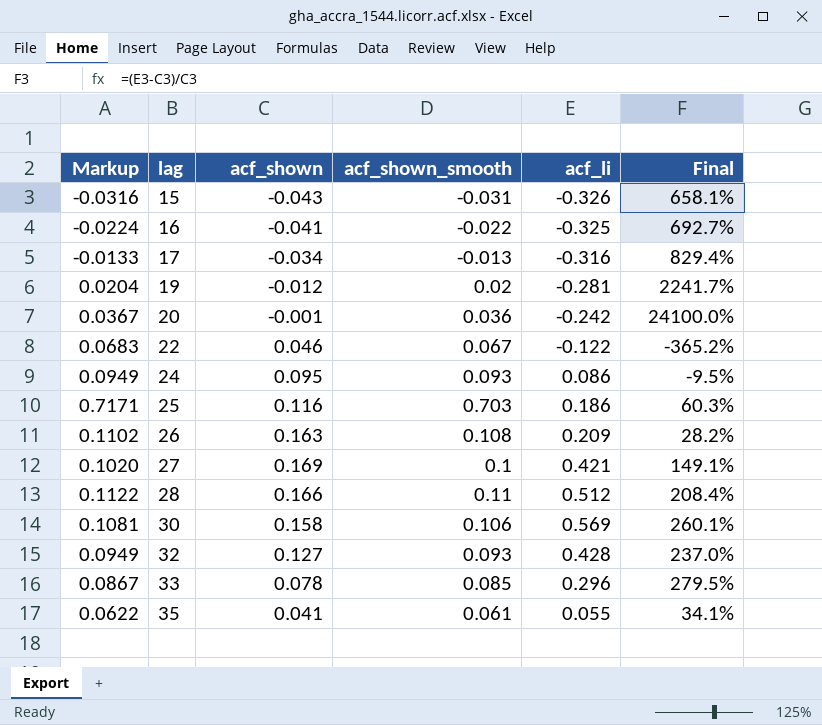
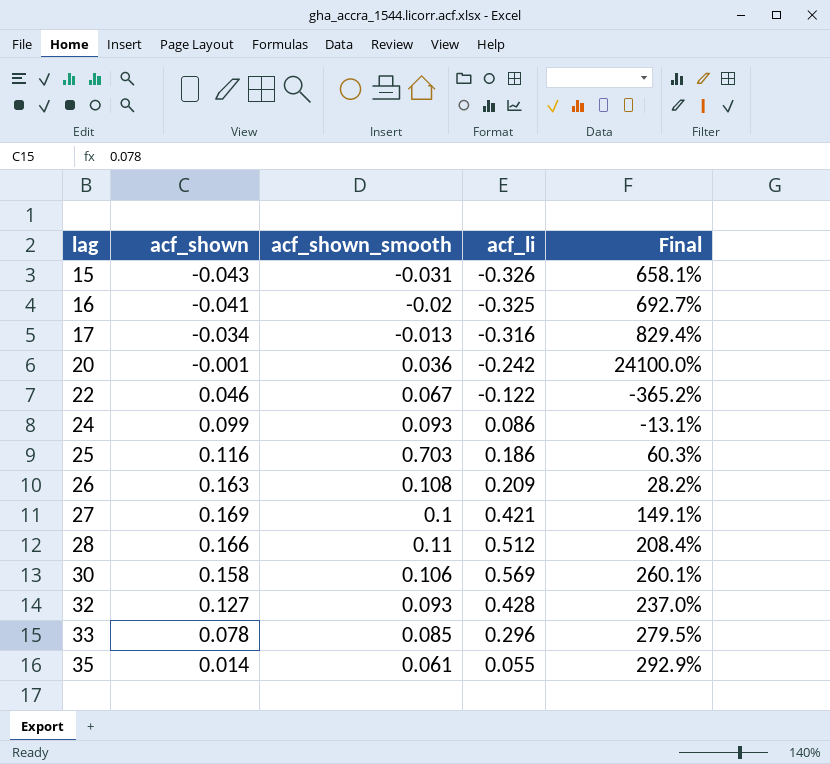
column Markup | formula: [acf_shown_smooth] * 1.02 -> none
row 19: 0.0204 | -0.012 | 0.02 | -0.281 | 2241.7% -> none
16 | acf_shown_smooth: -0.022 -> -0.02
24 | acf_shown: 0.095 -> 0.099
24 | Final: -9.5% -> -13.1%
35 | acf_shown: 0.041 -> 0.014
35 | Final: 34.1% -> 292.9%

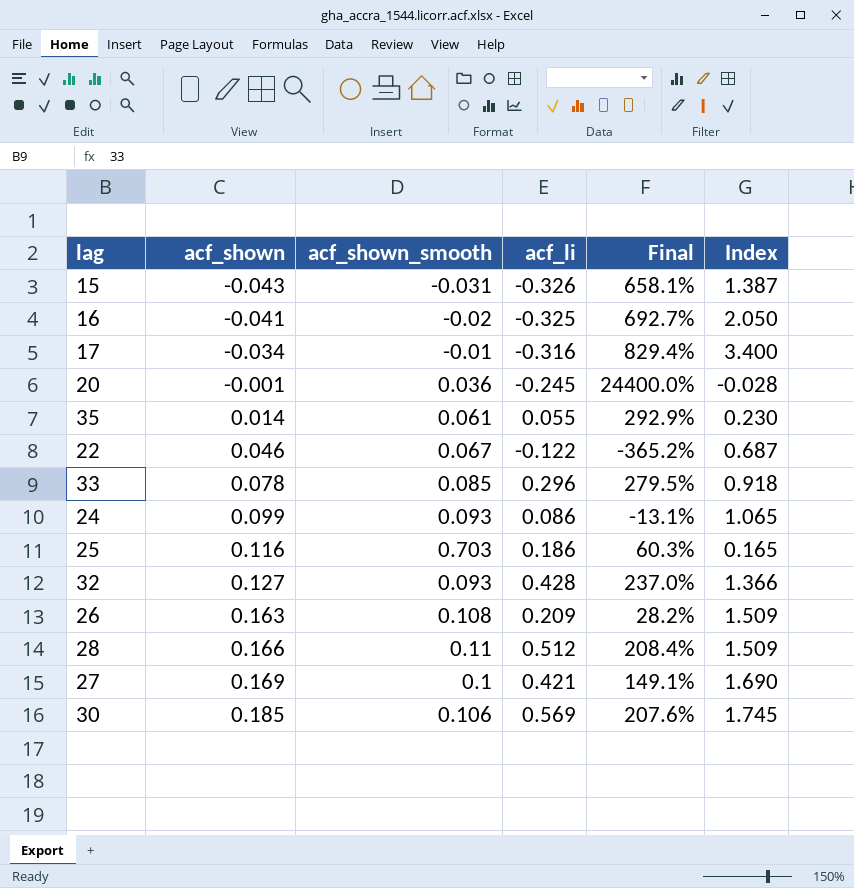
row order: lag ascending -> acf_shown ascending
column Index | formula: none -> [acf_shown] / [acf_shown_smooth]
17 | acf_shown_smooth: -0.013 -> -0.01
20 | acf_li: -0.242 -> -0.245
20 | Final: 24100.0% -> 24400.0%
30 | acf_shown: 0.158 -> 0.185
30 | Final: 260.1% -> 207.6%

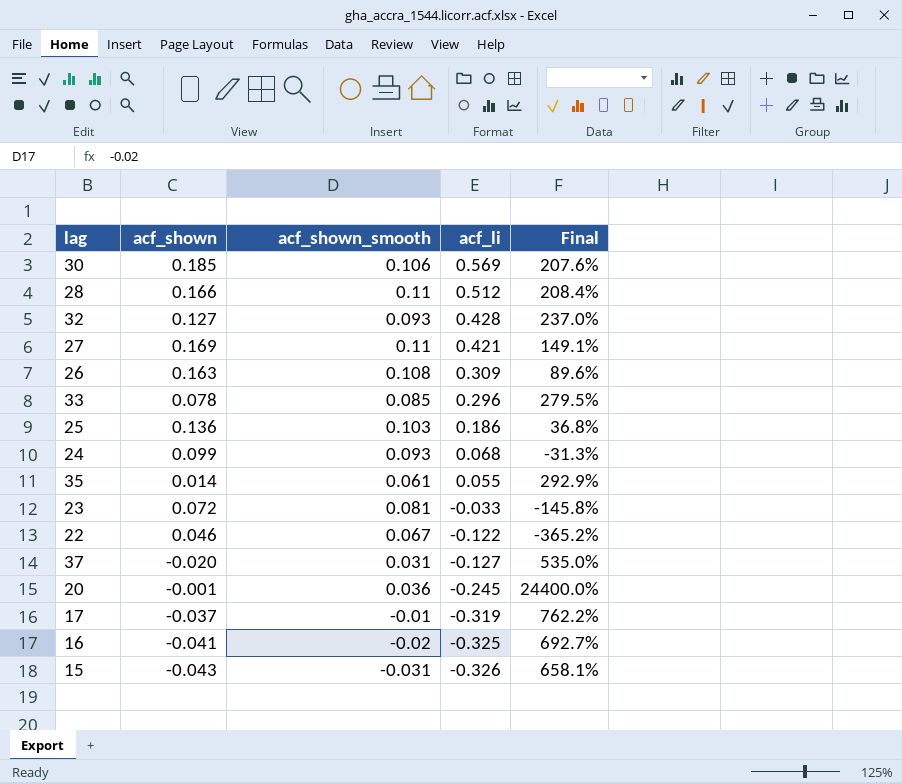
row order: acf_shown ascending -> acf_li descending
column Index | formula: [acf_shown] / [acf_shown_smooth] -> none
27 | acf_shown_smooth: 0.1 -> 0.11
26 | acf_li: 0.209 -> 0.309
26 | Final: 28.2% -> 89.6%
25 | acf_shown: 0.116 -> 0.136
25 | acf_shown_smooth: 0.703 -> 0.103
25 | Final: 60.3% -> 36.8%
24 | acf_li: 0.086 -> 0.068
24 | Final: -13.1% -> -31.3%
row 23: none -> 0.072 | 0.081 | -0.033 | -145.8%
row 37: none -> -0.020 | 0.031 | -0.127 | 535.0%
17 | acf_shown: -0.034 -> -0.037
17 | acf_li: -0.316 -> -0.319
17 | Final: 829.4% -> 762.2%

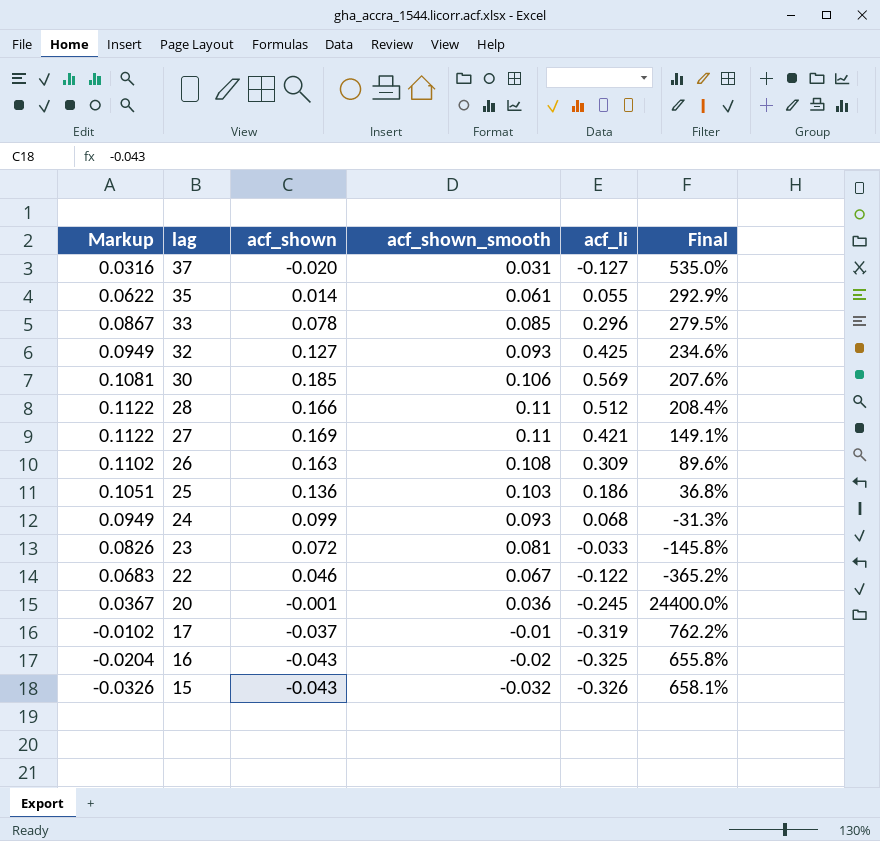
row order: acf_li descending -> lag descending
column Markup | formula: none -> [acf_shown_smooth] * 1.02
32 | acf_li: 0.428 -> 0.425
32 | Final: 237.0% -> 234.6%
16 | acf_shown: -0.041 -> -0.043
16 | Final: 692.7% -> 655.8%
15 | acf_shown_smooth: -0.031 -> -0.032

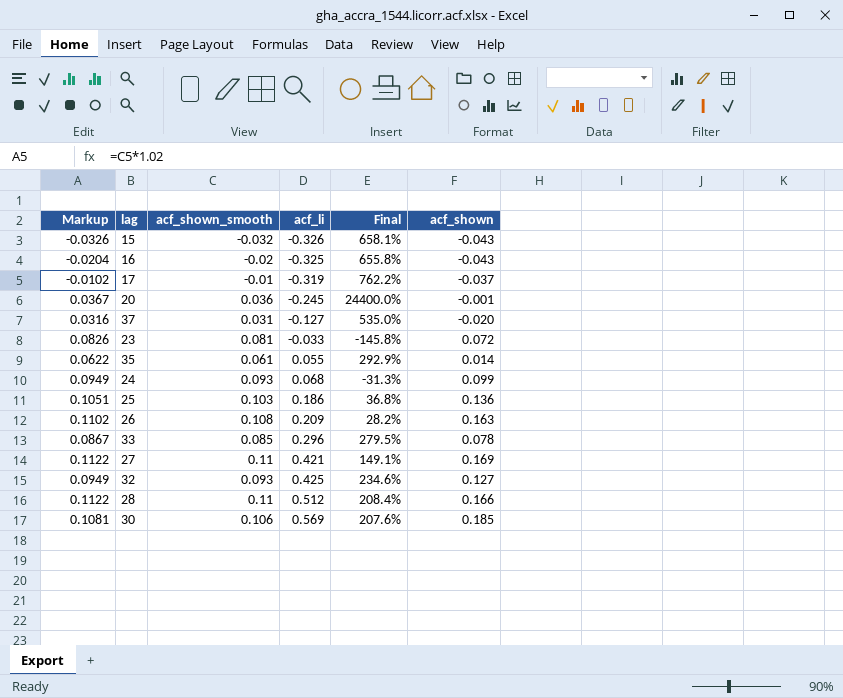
row order: lag descending -> acf_li ascending
column acf_shown | position: 3 -> 6
row 22: 0.0683 | 0.046 | 0.067 | -0.122 | -365.2% -> none
26 | acf_li: 0.309 -> 0.209
26 | Final: 89.6% -> 28.2%

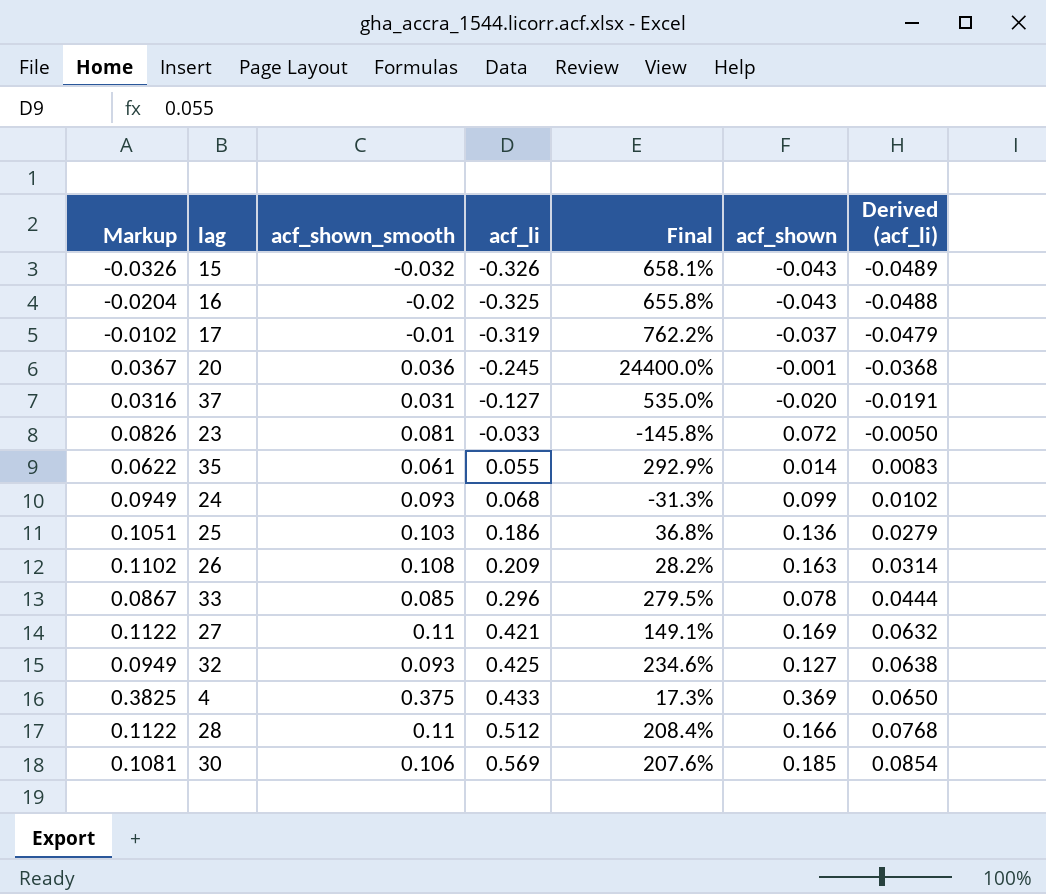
column Derived (acf_li) | formula: none -> [acf_li] * 0.15
row 4: none -> 0.3825 | 0.375 | 0.433 | 17.3% | 0.369 | 0.0650

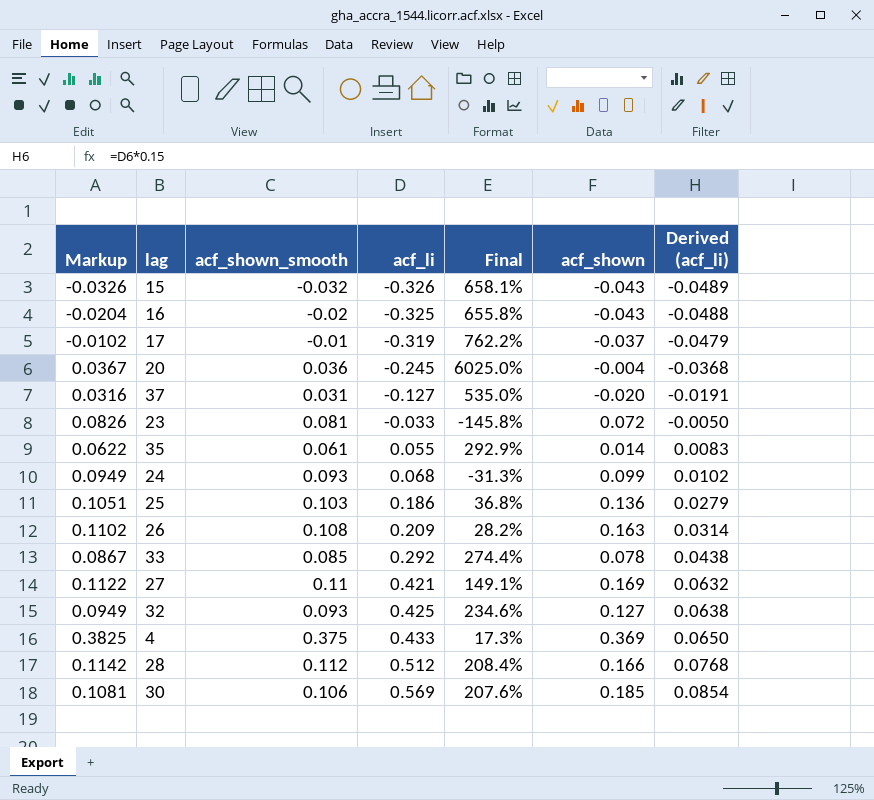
20 | Final: 24400.0% -> 6025.0%
20 | acf_shown: -0.001 -> -0.004
33 | acf_li: 0.296 -> 0.292
33 | Final: 279.5% -> 274.4%
33 | Derived (acf_li): 0.0444 -> 0.0438
28 | Markup: 0.1122 -> 0.1142
28 | acf_shown_smooth: 0.11 -> 0.112

